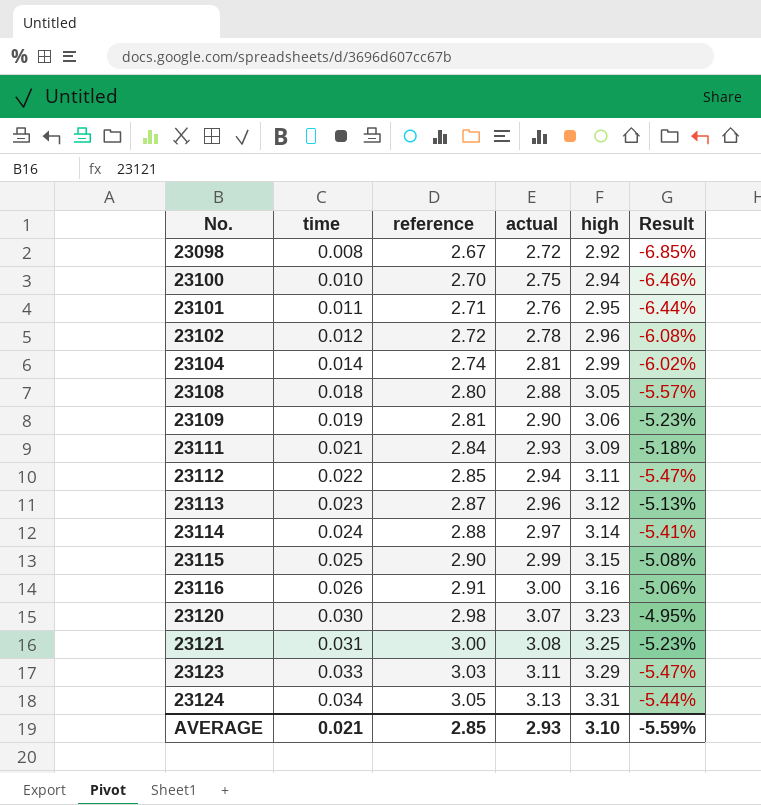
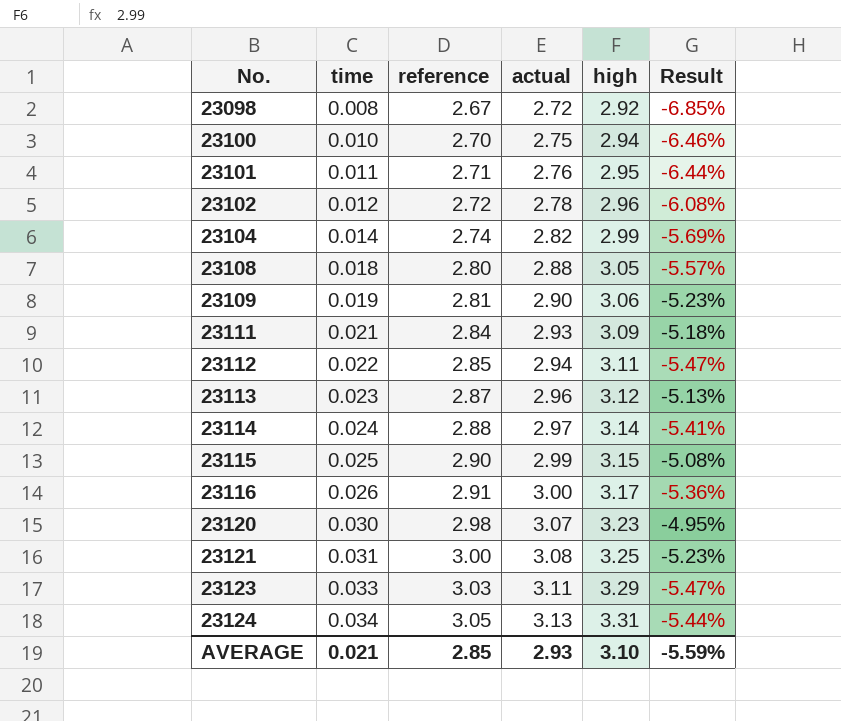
23104 | actual: 2.81 -> 2.82
23104 | Result: -6.02% -> -5.69%
23116 | high: 3.16 -> 3.17
23116 | Result: -5.06% -> -5.36%

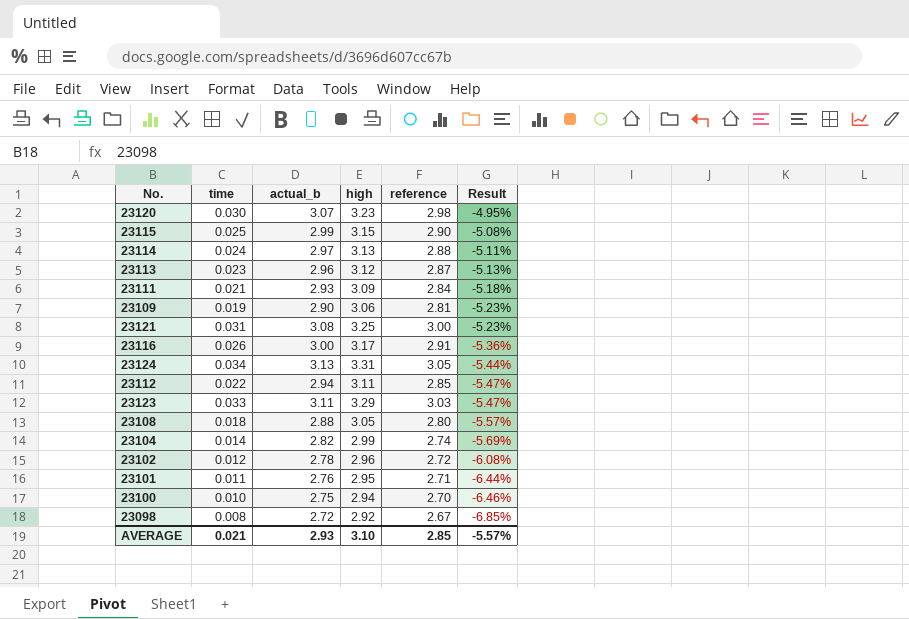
row order: No. ascending -> Result descending
column name: actual -> actual_b
column reference | position: 3 -> 5
23114 | high: 3.14 -> 3.13
23114 | Result: -5.41% -> -5.11%
AVERAGE | Result: -5.59% -> -5.57%

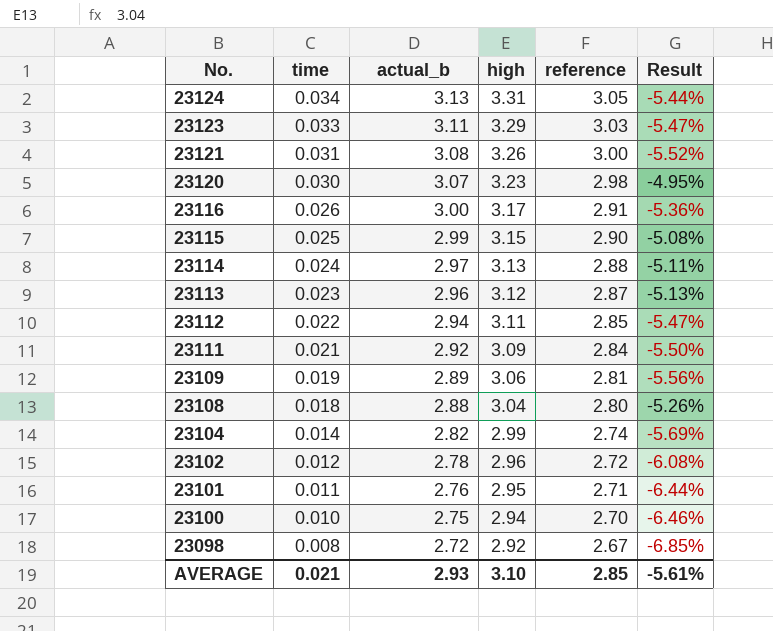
row order: Result descending -> No. descending
23121 | high: 3.25 -> 3.26
23121 | Result: -5.23% -> -5.52%
23111 | actual_b: 2.93 -> 2.92
23111 | Result: -5.18% -> -5.50%
23109 | actual_b: 2.90 -> 2.89
23109 | Result: -5.23% -> -5.56%
23108 | high: 3.05 -> 3.04
23108 | Result: -5.57% -> -5.26%
AVERAGE | Result: -5.57% -> -5.61%

